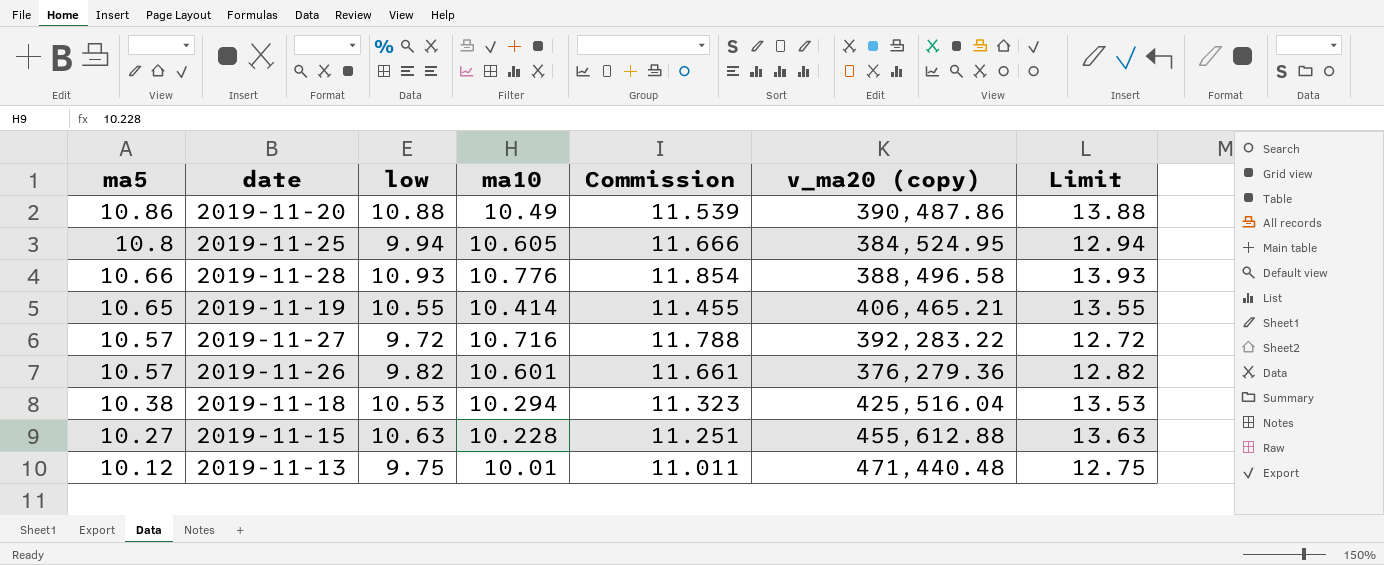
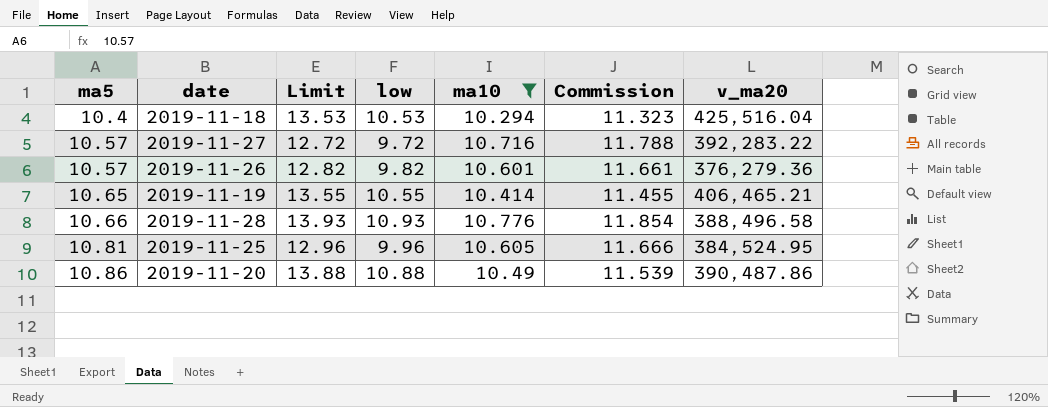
filter: none -> ma10 >= 10.294
row order: ma5 descending -> ma5 ascending
column Limit | position: 7 -> 3
column name: v_ma20 (copy) -> v_ma20
2019-11-18 | ma5: 10.38 -> 10.4
2019-11-25 | ma5: 10.8 -> 10.81
2019-11-25 | Limit: 12.94 -> 12.96
2019-11-25 | low: 9.94 -> 9.96

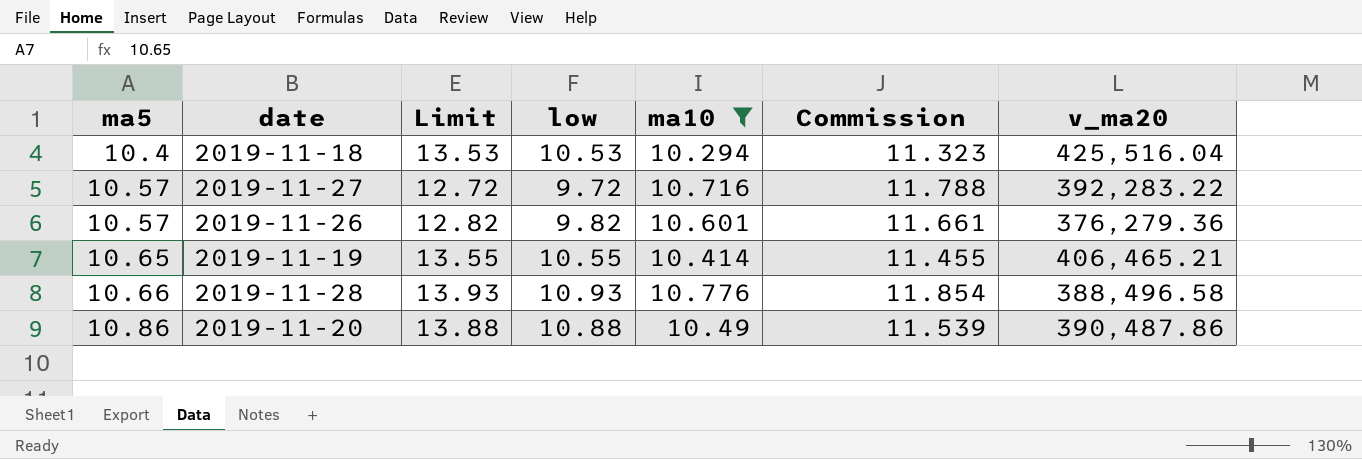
row 2019-11-25: 10.81 | 12.96 | 9.96 | 10.605 | 11.666 | 384,524.95 -> none

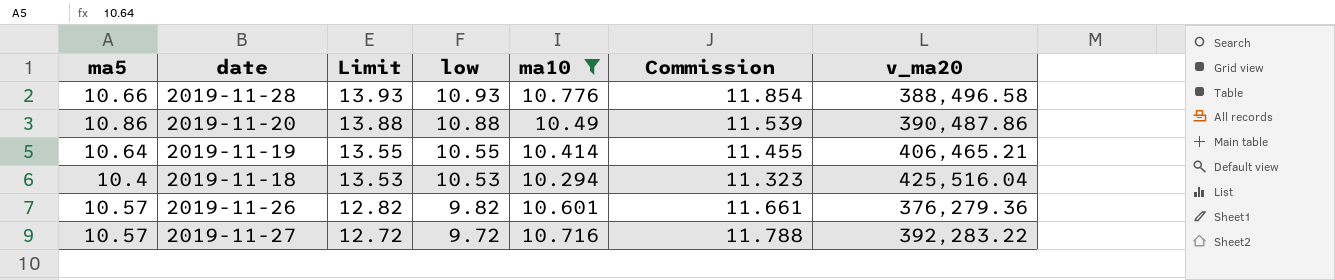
row order: ma5 ascending -> Limit descending
2019-11-19 | ma5: 10.65 -> 10.64

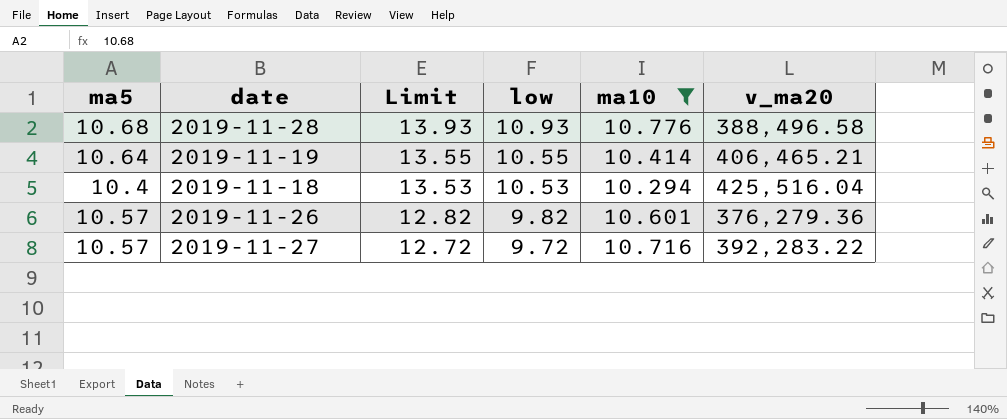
column Commission | formula: [ma10] * 1.1 -> none
row 2019-11-20: 10.86 | 13.88 | 10.88 | 10.49 | 11.539 | 390,487.86 -> none
2019-11-28 | ma5: 10.66 -> 10.68

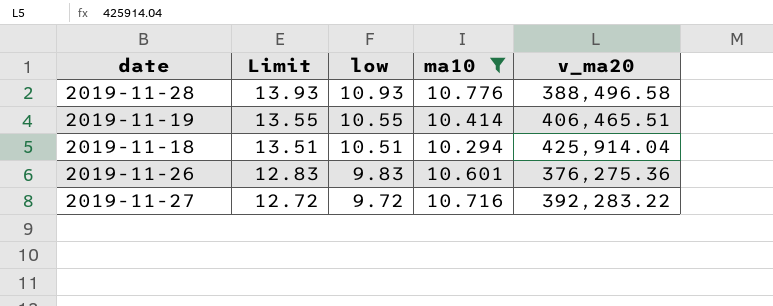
column ma5 | position: 1 -> none
2019-11-19 | v_ma20: 406,465.21 -> 406,465.51
2019-11-18 | Limit: 13.53 -> 13.51
2019-11-18 | low: 10.53 -> 10.51
2019-11-18 | v_ma20: 425,516.04 -> 425,914.04
2019-11-26 | Limit: 12.82 -> 12.83
2019-11-26 | low: 9.82 -> 9.83
2019-11-26 | v_ma20: 376,279.36 -> 376,275.36

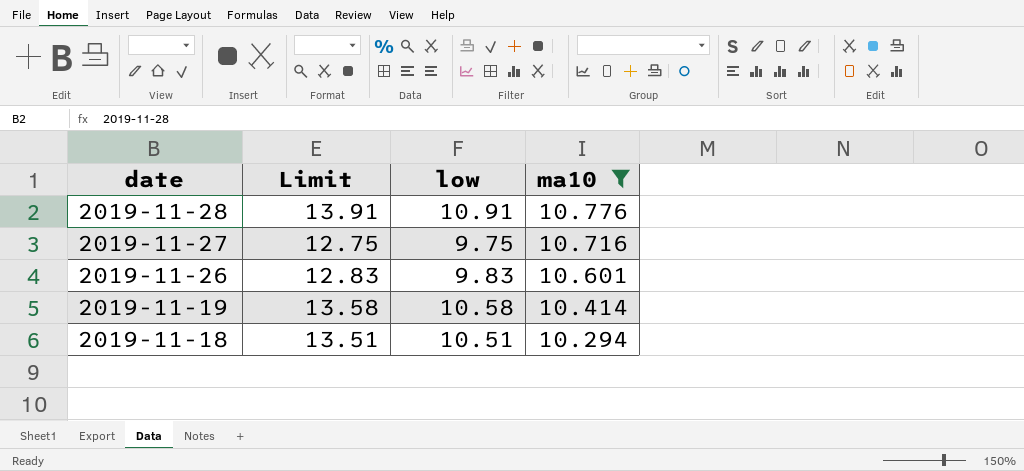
row order: Limit descending -> date descending
column v_ma20 | position: 5 -> none
2019-11-28 | Limit: 13.93 -> 13.91
2019-11-28 | low: 10.93 -> 10.91
2019-11-27 | Limit: 12.72 -> 12.75
2019-11-27 | low: 9.72 -> 9.75
2019-11-19 | Limit: 13.55 -> 13.58
2019-11-19 | low: 10.55 -> 10.58

